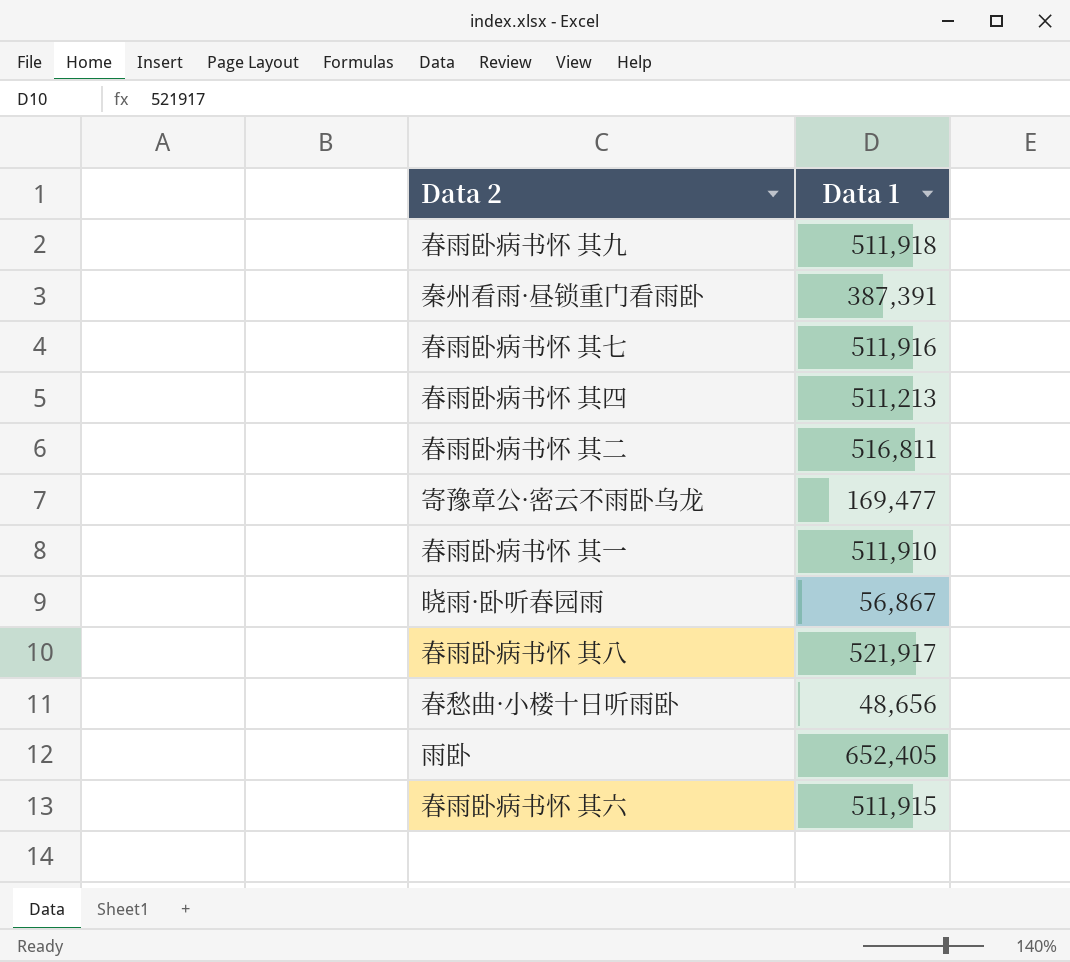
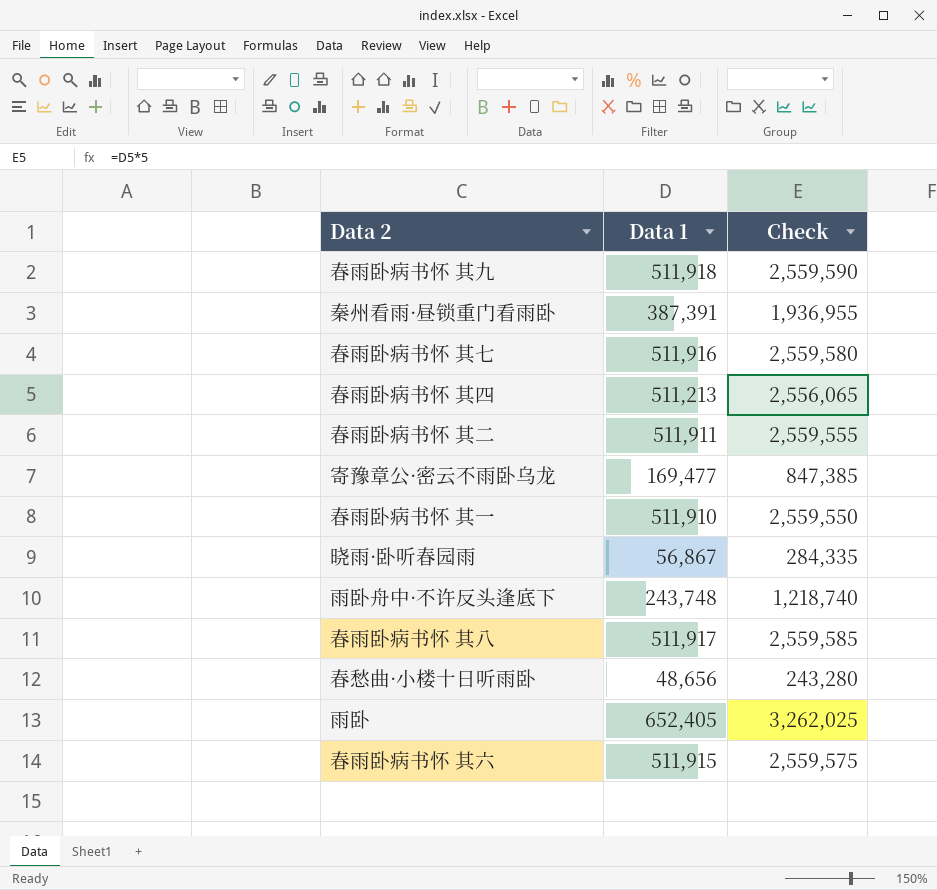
column Check | formula: none -> [Data 1] * 5
春雨卧病书怀 其二 | Data 1: 516,811 -> 511,911
row 雨卧舟中·不许反头逢底下: none -> 243,748 | 1,218,740
春雨卧病书怀 其八 | Data 1: 521,917 -> 511,917

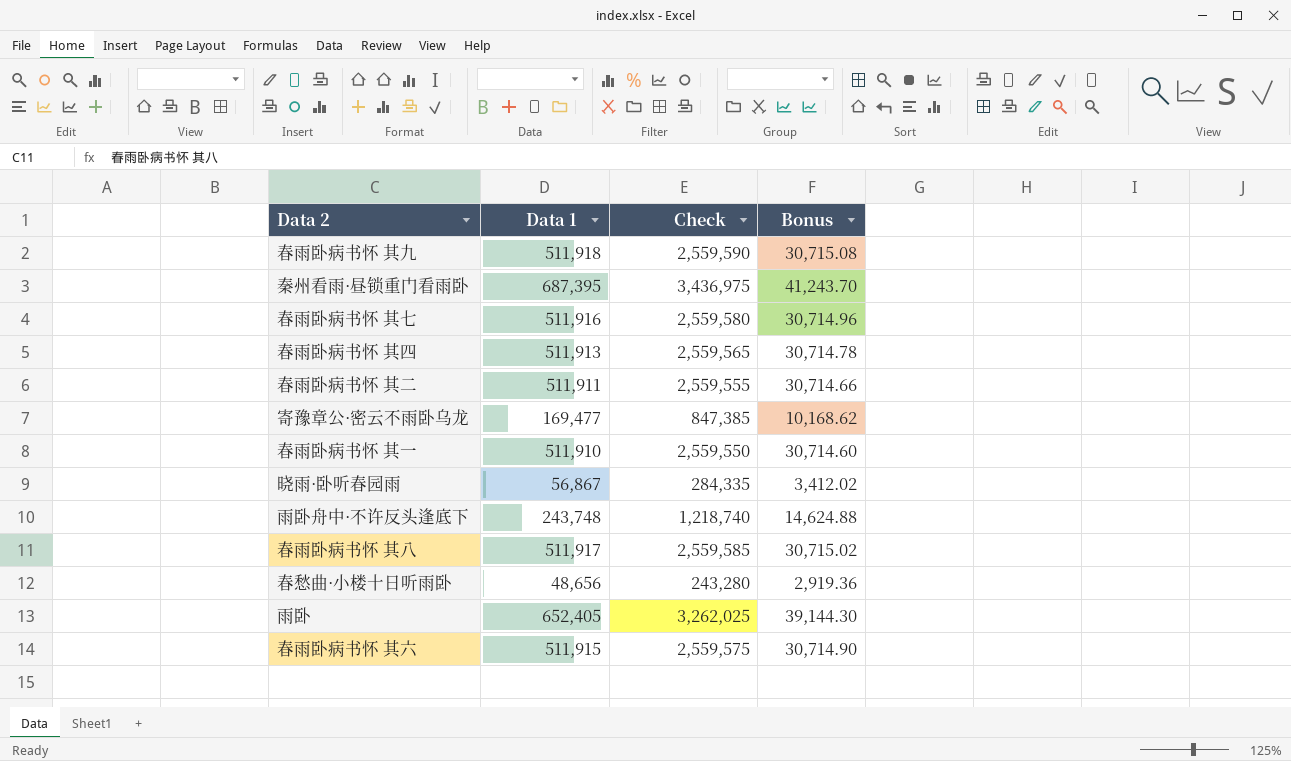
column Bonus | formula: none -> [Data 1] * 0.06
秦州看雨·昼锁重门看雨卧 | Data 1: 387,391 -> 687,395
秦州看雨·昼锁重门看雨卧 | Check: 1,936,955 -> 3,436,975
春雨卧病书怀 其四 | Data 1: 511,213 -> 511,913
春雨卧病书怀 其四 | Check: 2,556,065 -> 2,559,565

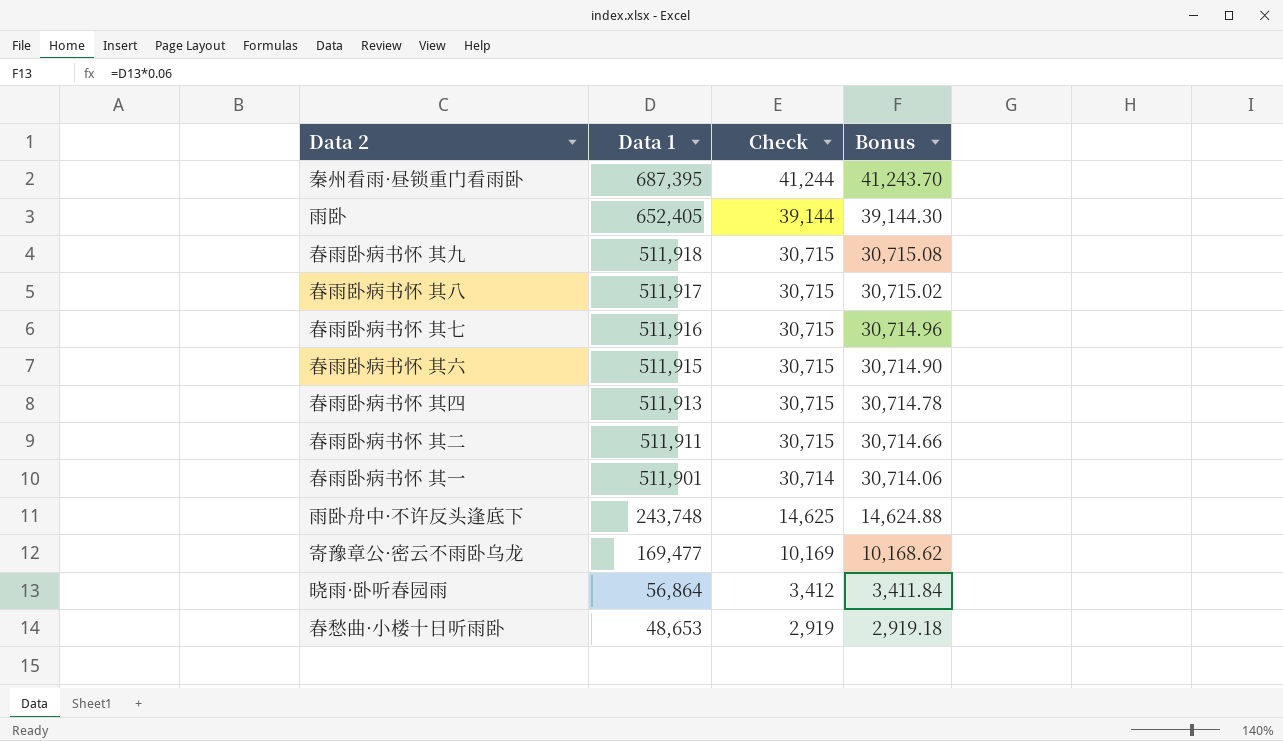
row order: none -> Data 1 descending
column Check | formula: [Data 1] * 5 -> [Data 1] * 0.06
春雨卧病书怀 其一 | Data 1: 511,910 -> 511,901
春雨卧病书怀 其一 | Bonus: 30,714.60 -> 30,714.06
晓雨·卧听春园雨 | Data 1: 56,867 -> 56,864
晓雨·卧听春园雨 | Bonus: 3,412.02 -> 3,411.84
春愁曲·小楼十日听雨卧 | Data 1: 48,656 -> 48,653
春愁曲·小楼十日听雨卧 | Bonus: 2,919.36 -> 2,919.18

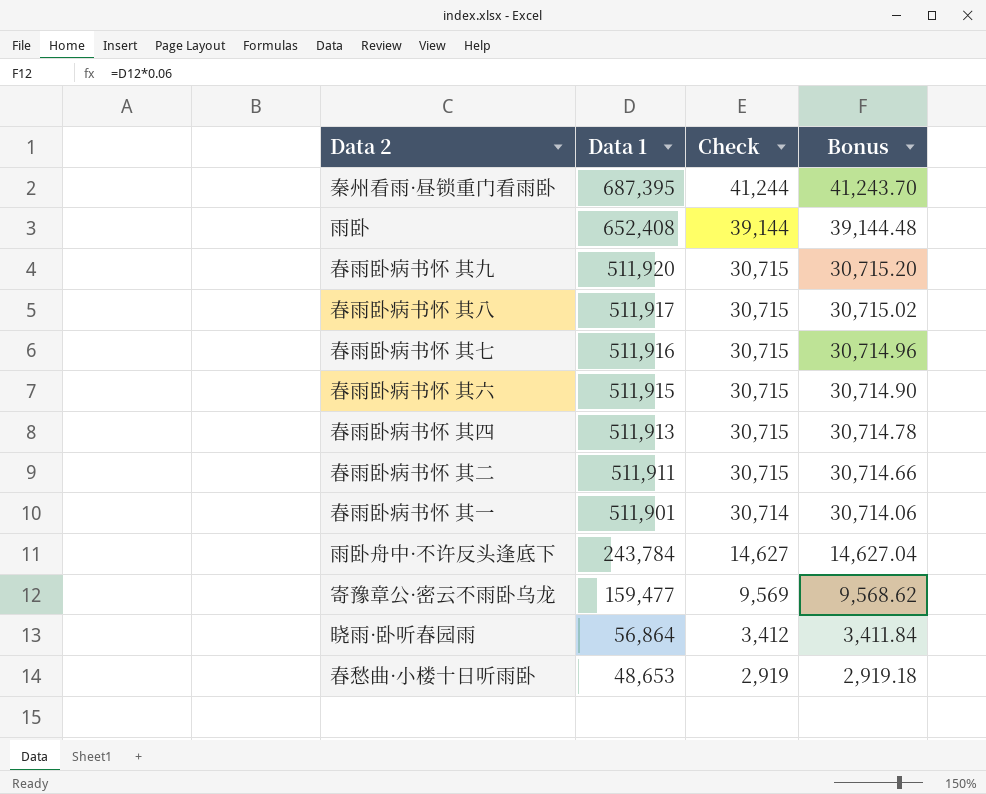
雨卧 | Data 1: 652,405 -> 652,408
雨卧 | Bonus: 39,144.30 -> 39,144.48
春雨卧病书怀 其九 | Data 1: 511,918 -> 511,920
春雨卧病书怀 其九 | Bonus: 30,715.08 -> 30,715.20
雨卧舟中·不许反头逢底下 | Data 1: 243,748 -> 243,784
雨卧舟中·不许反头逢底下 | Check: 14,625 -> 14,627
雨卧舟中·不许反头逢底下 | Bonus: 14,624.88 -> 14,627.04
寄豫章公·密云不雨卧乌龙 | Data 1: 169,477 -> 159,477
寄豫章公·密云不雨卧乌龙 | Check: 10,169 -> 9,569
寄豫章公·密云不雨卧乌龙 | Bonus: 10,168.62 -> 9,568.62

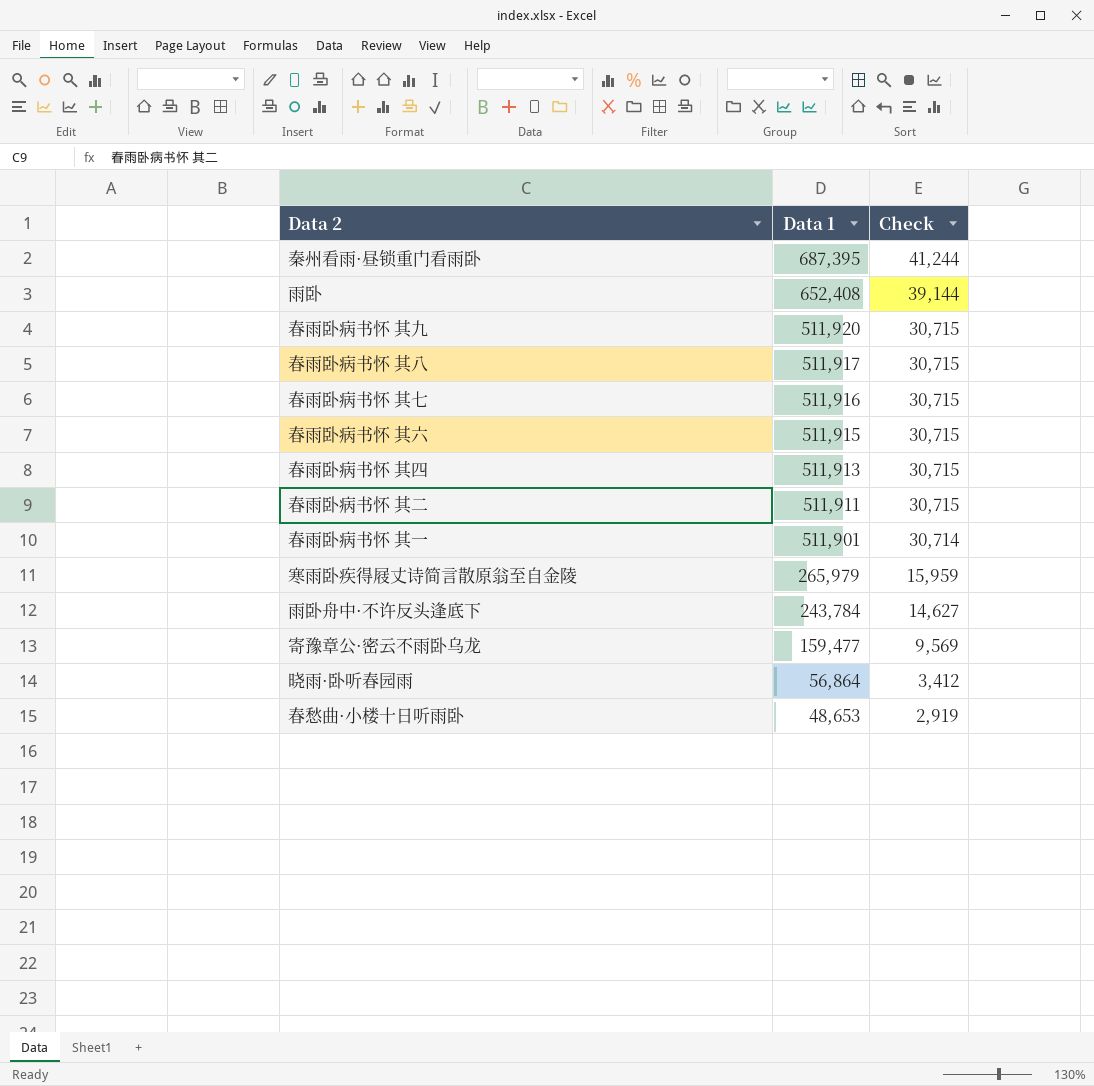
column Bonus | formula: [Data 1] * 0.06 -> none
row 寒雨卧疾得屐丈诗简言散原翁至自金陵: none -> 265,979 | 15,959

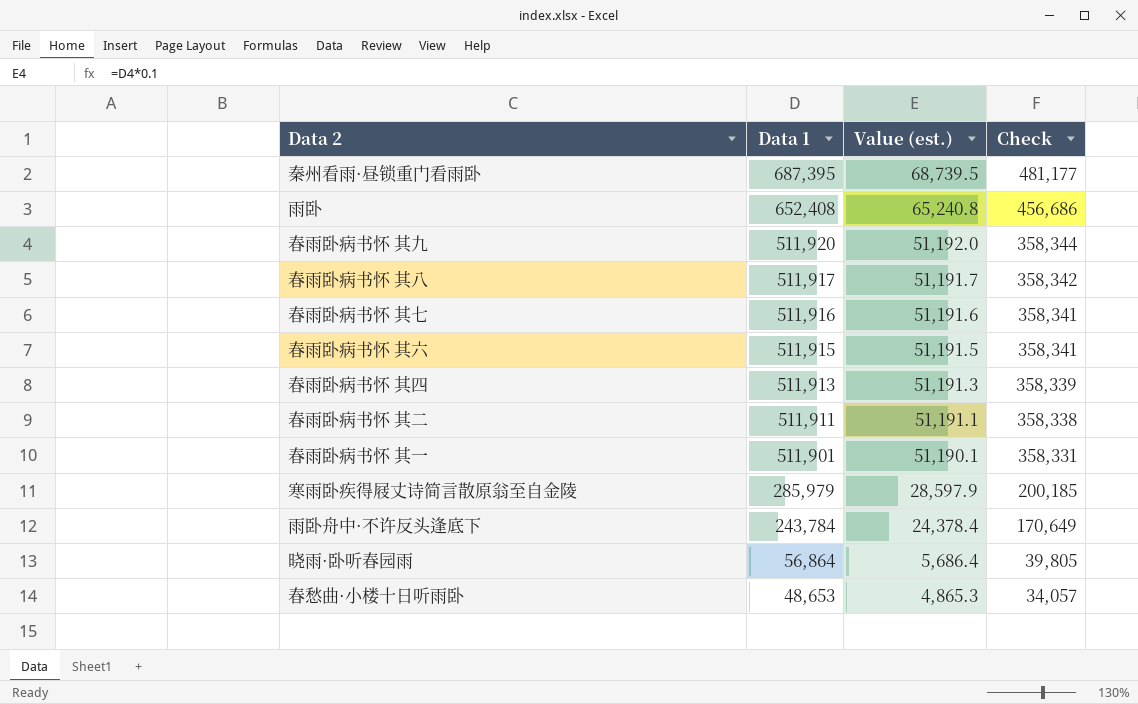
column Value (est.) | formula: none -> [Data 1] * 0.1
column Check | formula: [Data 1] * 0.06 -> [Data 1] * 0.7
row 寄豫章公·密云不雨卧乌龙: 159,477 | 9,569 -> none
寒雨卧疾得屐丈诗简言散原翁至自金陵 | Data 1: 265,979 -> 285,979

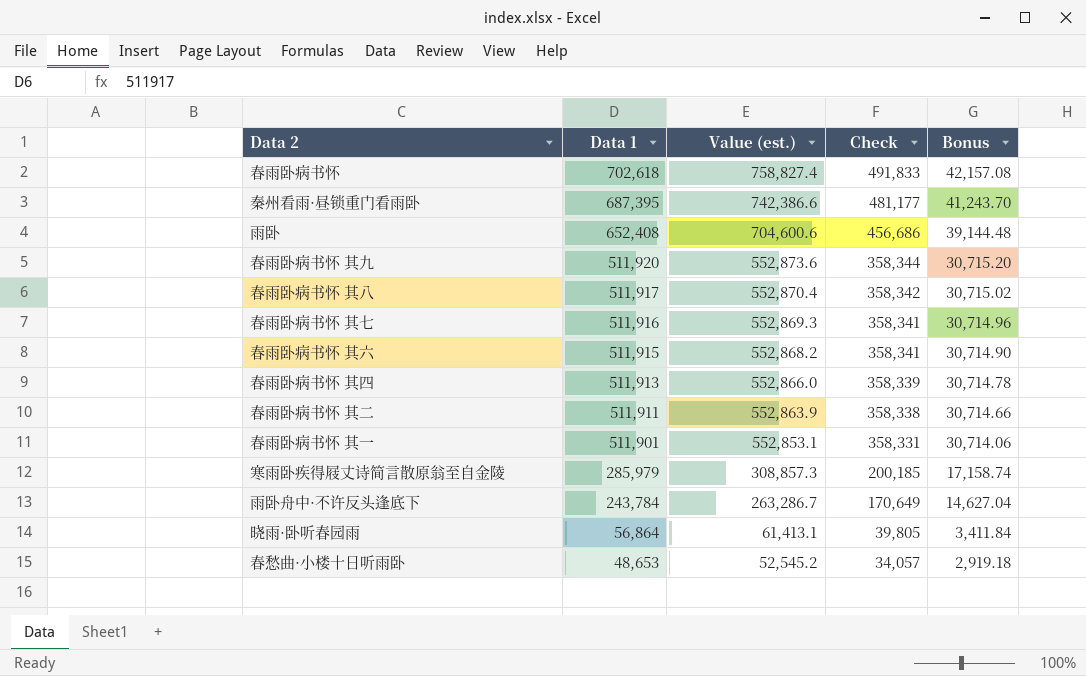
column Value (est.) | formula: [Data 1] * 0.1 -> [Data 1] * 1.08
column Bonus | formula: none -> [Data 1] * 0.06
row 春雨卧病书怀: none -> 702,618 | 758,827.4 | 491,833 | 42,157.08

